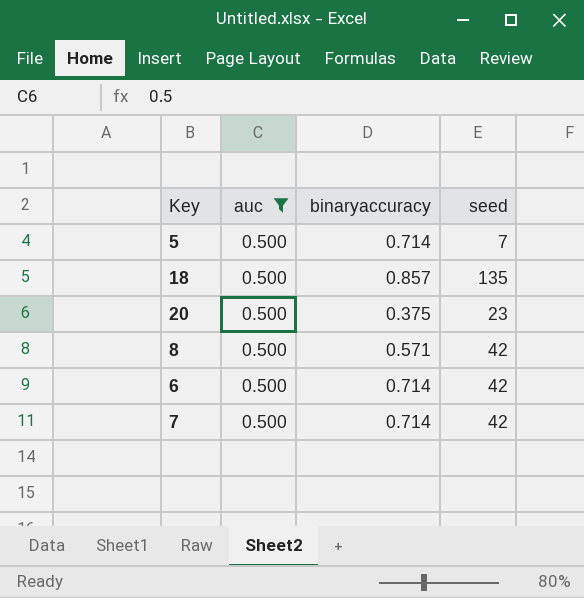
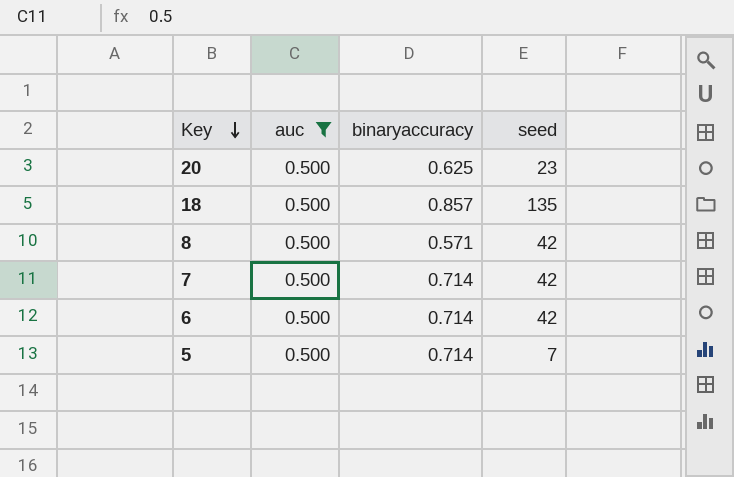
row order: none -> Key descending
20 | binaryaccuracy: 0.375 -> 0.625

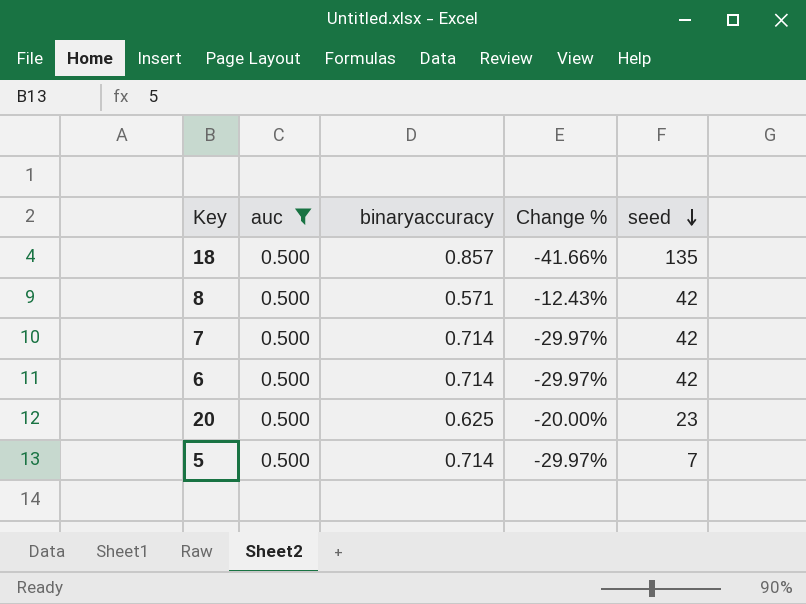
row order: Key descending -> seed descending
column Change % | formula: none -> ([auc] - [binaryaccuracy]) / [binaryaccuracy]

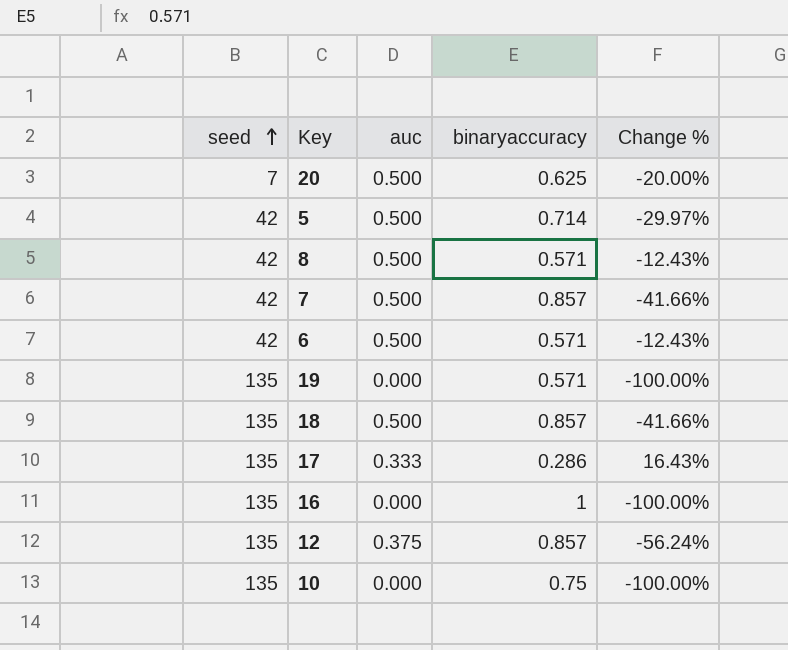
filter: auc = 0.500 -> none
row order: seed descending -> seed ascending
column seed | position: 5 -> 1
20 | seed: 23 -> 7
5 | seed: 7 -> 42
7 | binaryaccuracy: 0.714 -> 0.857
7 | Change %: -29.97% -> -41.66%
6 | binaryaccuracy: 0.714 -> 0.571
6 | Change %: -29.97% -> -12.43%

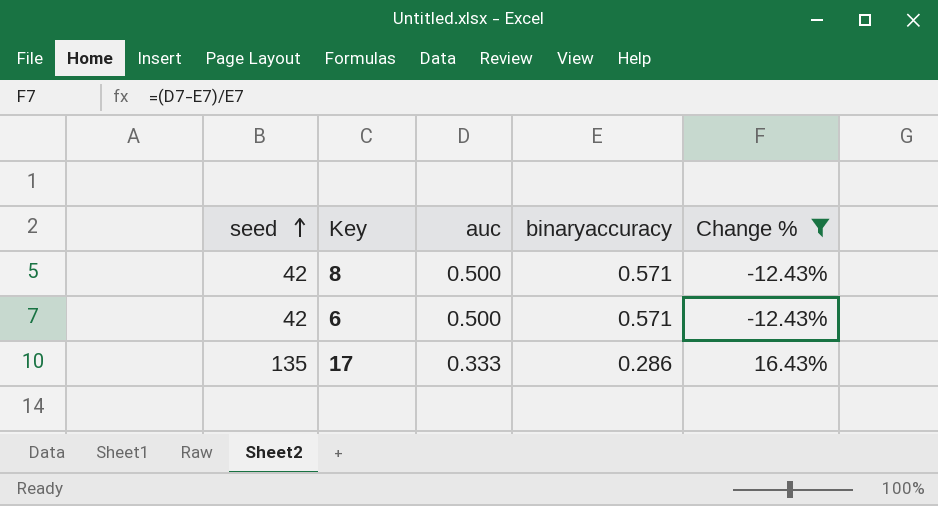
filter: none -> Change % >= -12.43%

